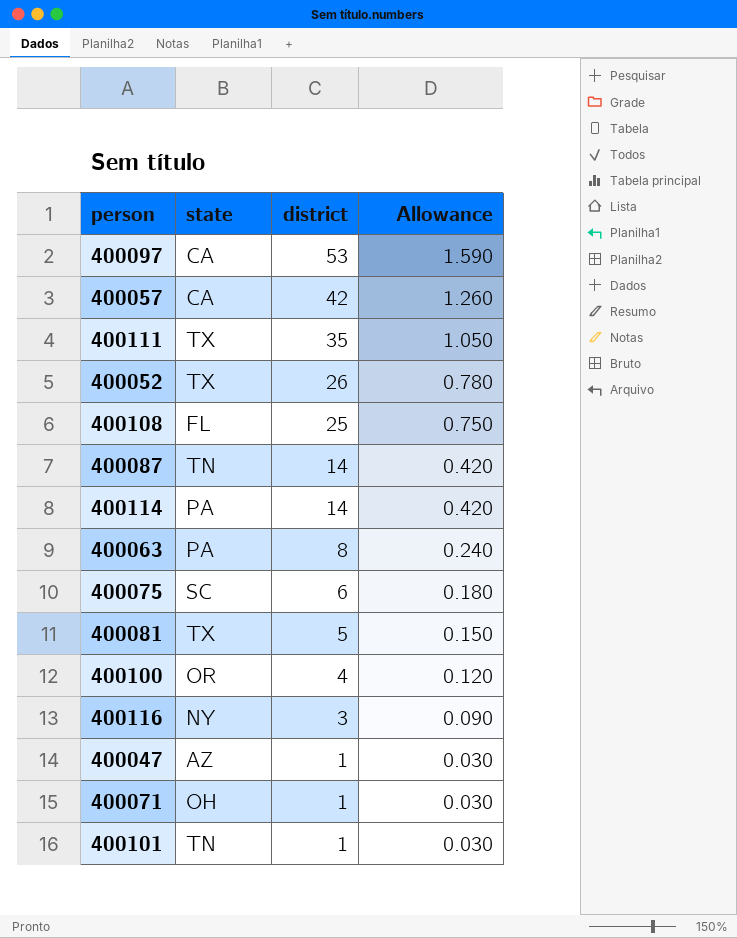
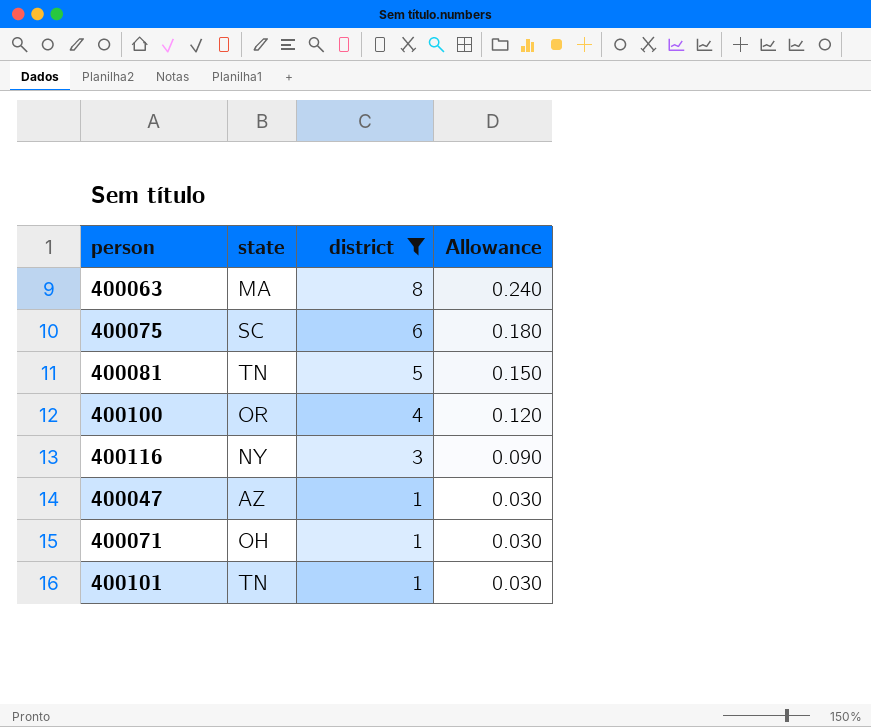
filter: none -> district <= 8
400063 | state: PA -> MA
400081 | state: TX -> TN

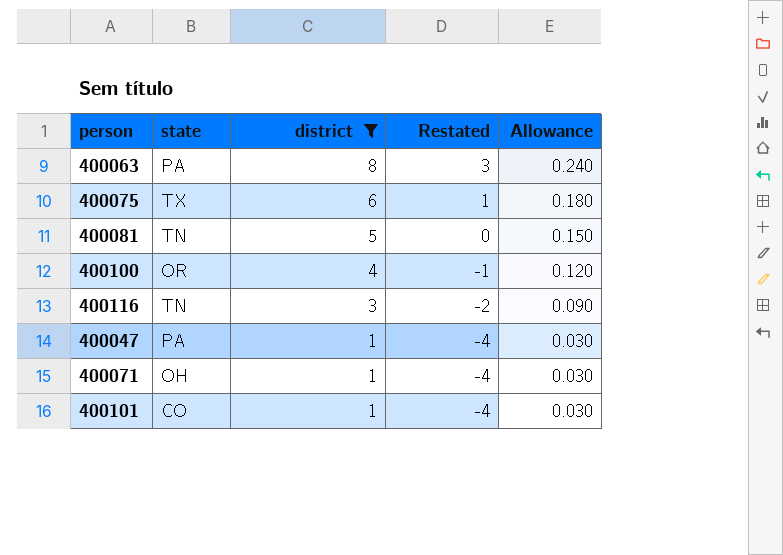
column Restated | formula: none -> [district] - 5
400063 | state: MA -> PA
400075 | state: SC -> TX
400116 | state: NY -> TN
400047 | state: AZ -> PA
400101 | state: TN -> CO

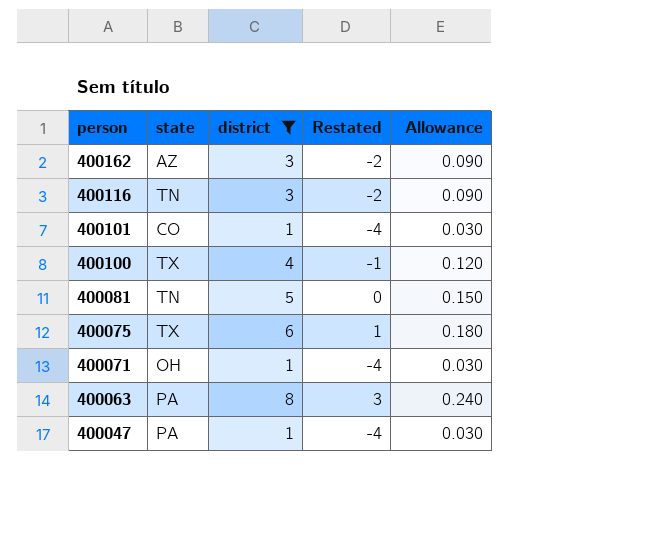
row order: district descending -> person descending
row 400162: none -> AZ | 3 | -2 | 0.090
400100 | state: OR -> TX

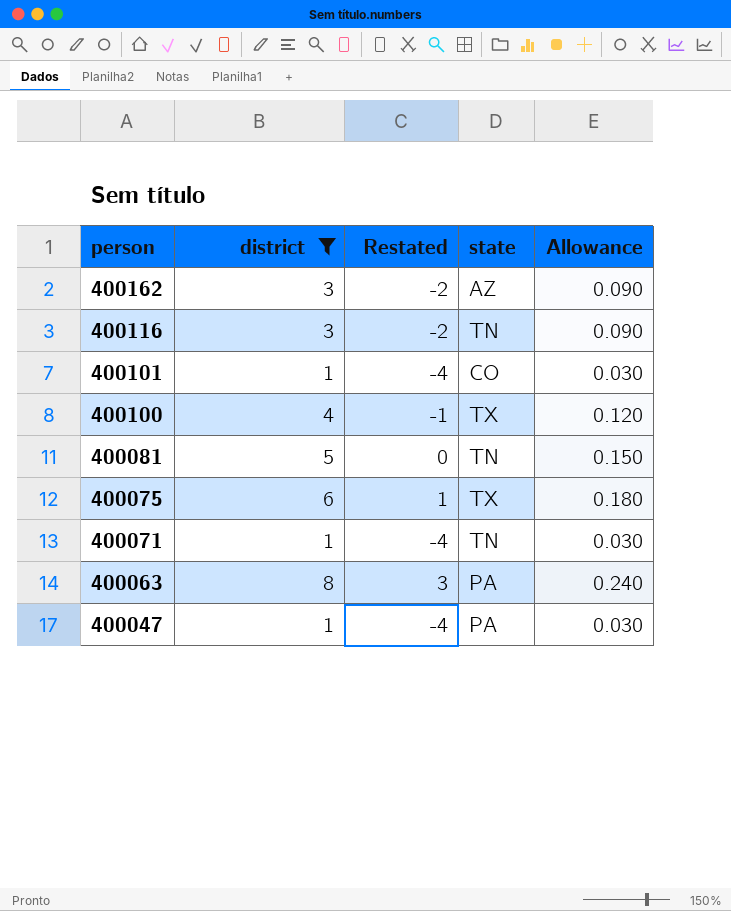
column state | position: 2 -> 4
400071 | state: OH -> TN

